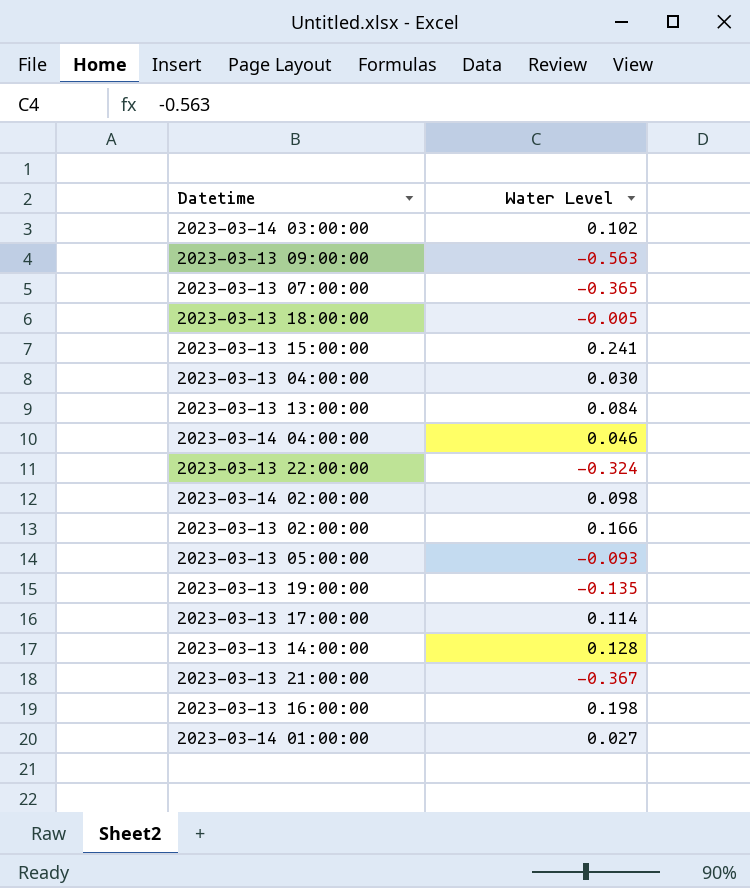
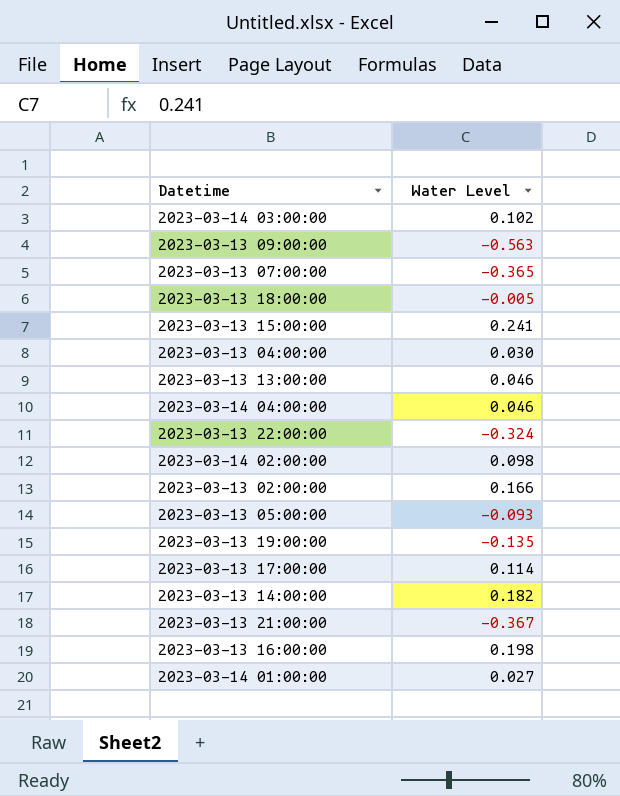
2023-03-13 13:00:00 | Water Level: 0.084 -> 0.046
2023-03-13 14:00:00 | Water Level: 0.128 -> 0.182

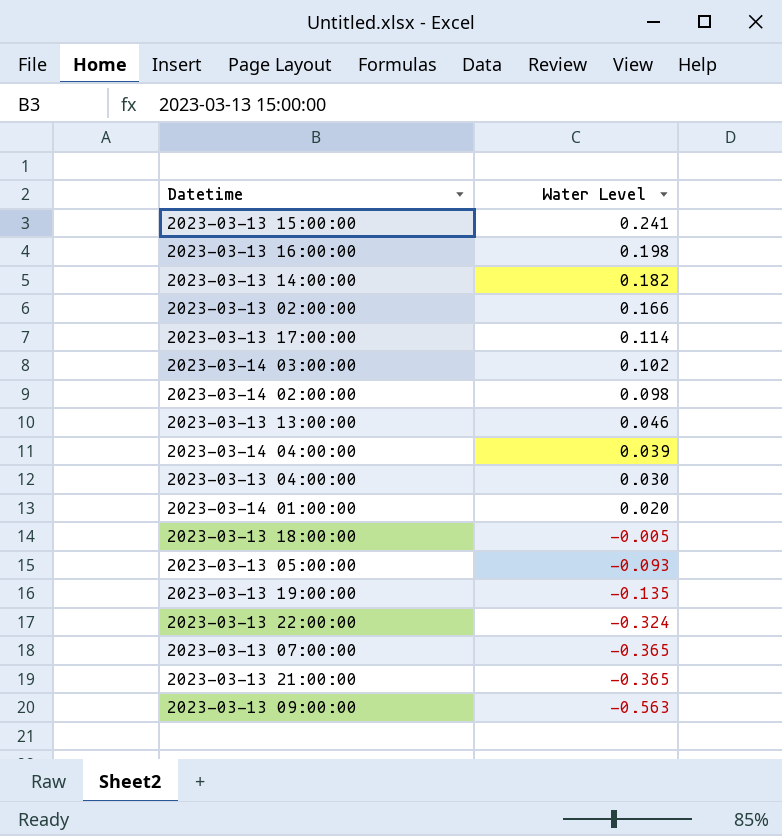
row order: none -> Water Level descending
2023-03-14 04:00:00 | Water Level: 0.046 -> 0.039
2023-03-14 01:00:00 | Water Level: 0.027 -> 0.020
2023-03-13 21:00:00 | Water Level: -0.367 -> -0.365

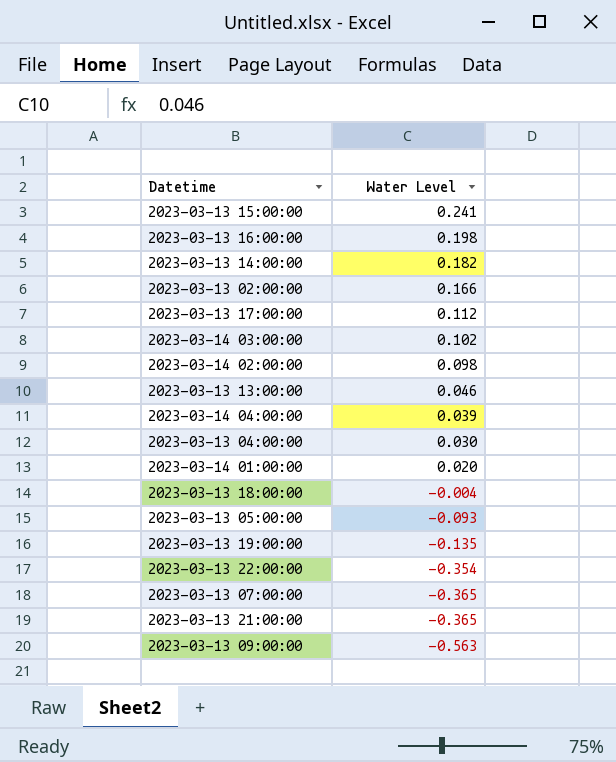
2023-03-13 17:00:00 | Water Level: 0.114 -> 0.112
2023-03-13 18:00:00 | Water Level: -0.005 -> -0.004
2023-03-13 22:00:00 | Water Level: -0.324 -> -0.354

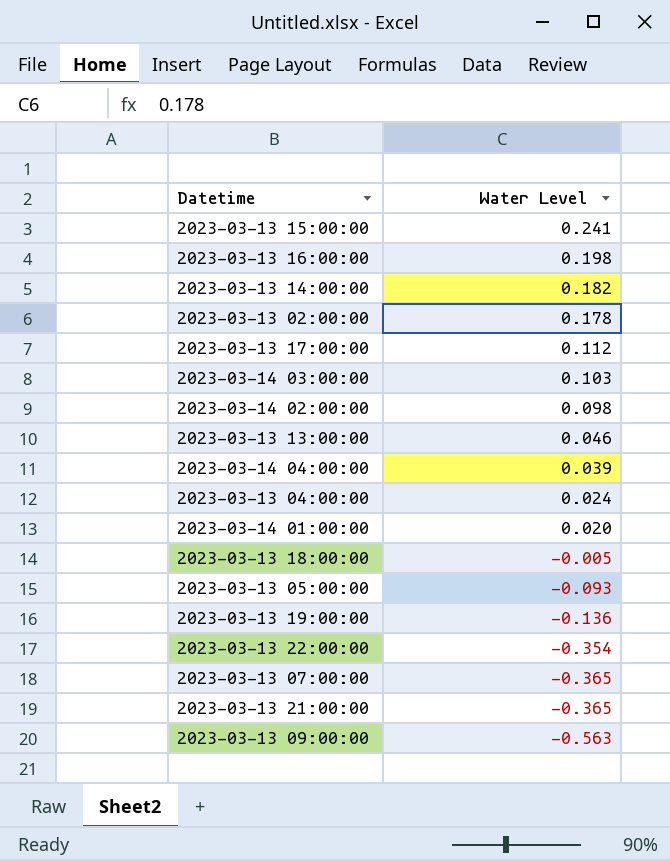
2023-03-13 02:00:00 | Water Level: 0.166 -> 0.178
2023-03-14 03:00:00 | Water Level: 0.102 -> 0.103
2023-03-13 04:00:00 | Water Level: 0.030 -> 0.024
2023-03-13 18:00:00 | Water Level: -0.004 -> -0.005
2023-03-13 19:00:00 | Water Level: -0.135 -> -0.136

